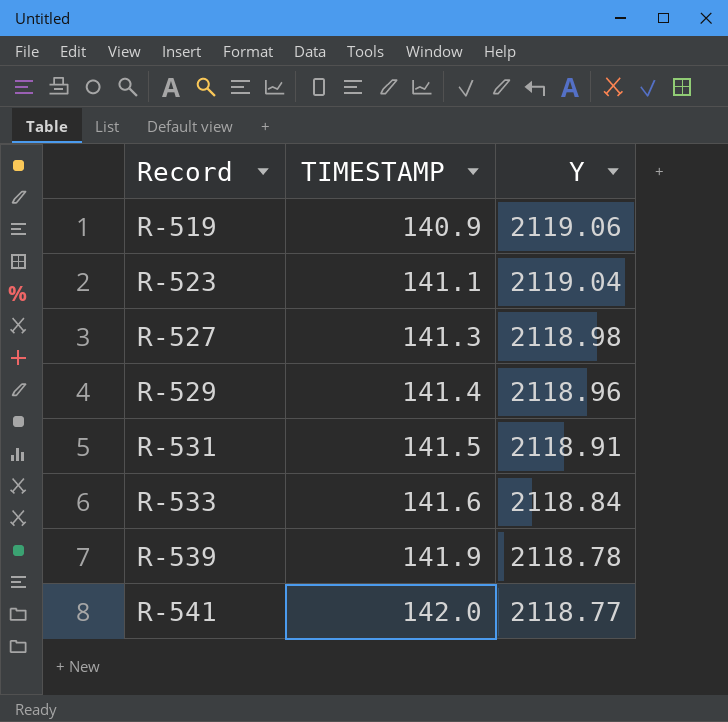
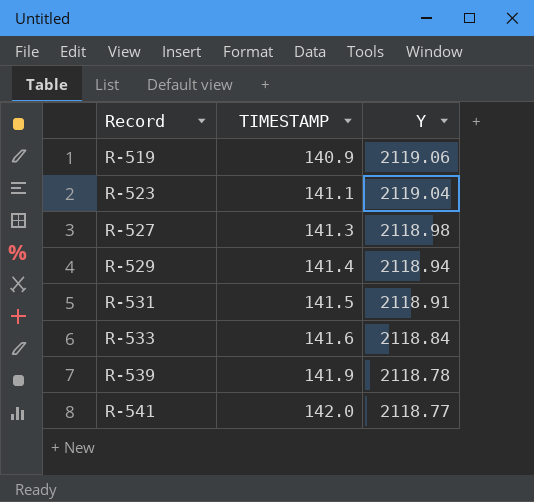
R-529 | Y: 2118.96 -> 2118.94

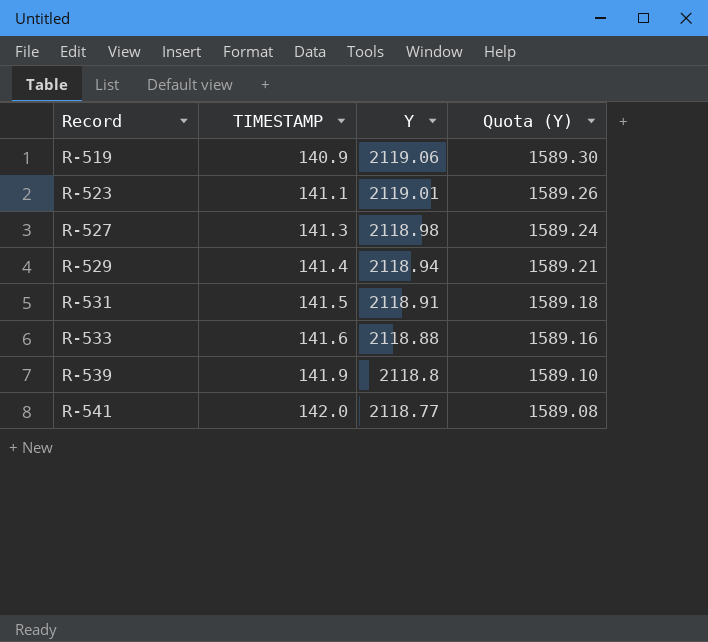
column Quota (Y) | formula: none -> [Y] * 0.75
R-523 | Y: 2119.04 -> 2119.01
R-533 | Y: 2118.84 -> 2118.88
R-539 | Y: 2118.78 -> 2118.8

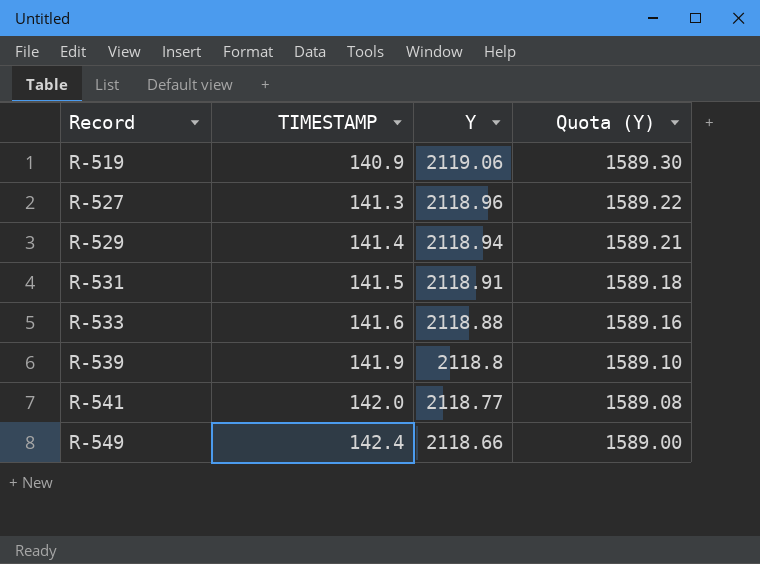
row R-523: 141.1 | 2119.01 | 1589.26 -> none
R-527 | Y: 2118.98 -> 2118.96
R-527 | Quota (Y): 1589.24 -> 1589.22
row R-549: none -> 142.4 | 2118.66 | 1589.00

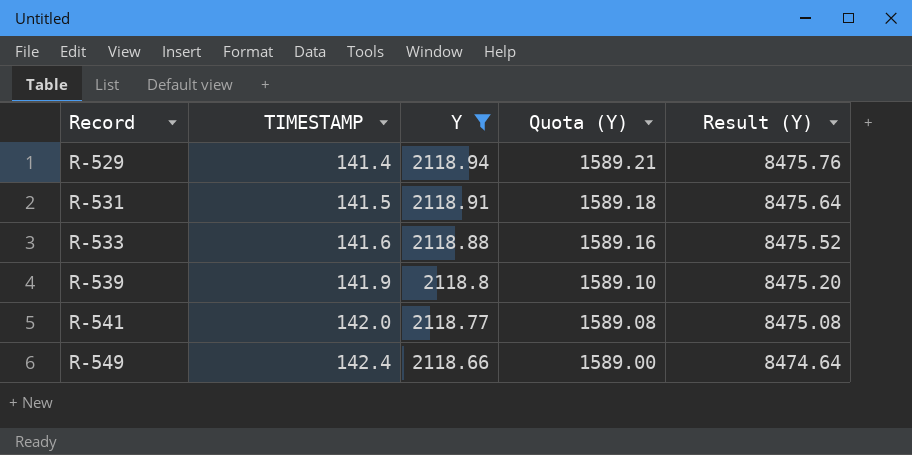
filter: none -> Y <= 2118.94
column Result (Y) | formula: none -> [Y] * 4

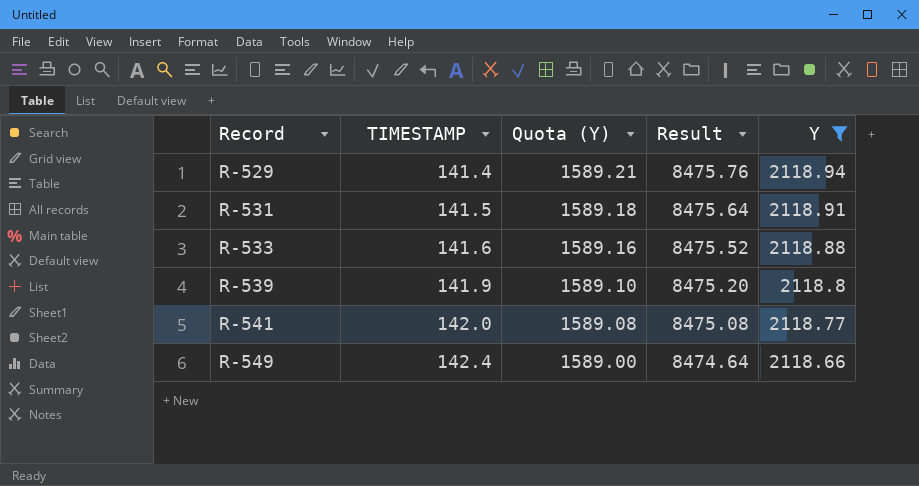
column name: Result (Y) -> Result
column Y | position: 3 -> 5

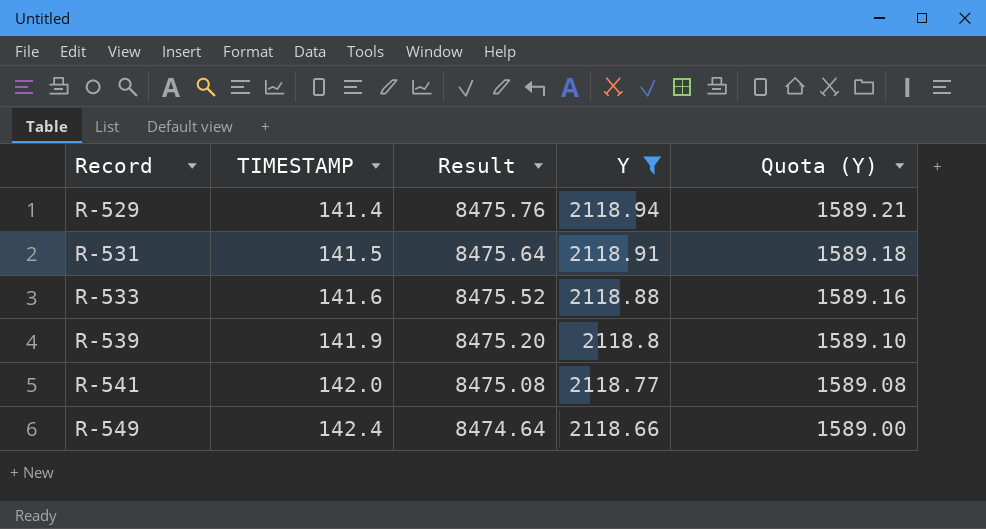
column Quota (Y) | position: 3 -> 5

